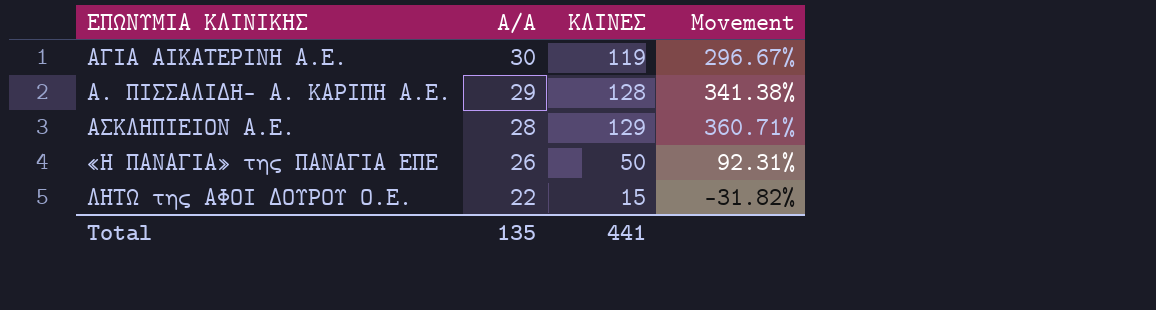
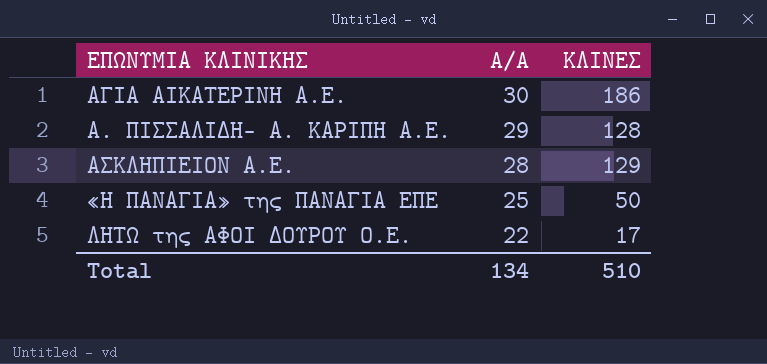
column Movement | formula: ([ΚΛΙΝΕΣ] - [A/A]) / [A/A] -> none
ΑΓΙΑ ΑΙΚΑΤΕΡΙΝΗ Α.Ε. | ΚΛΙΝΕΣ: 119 -> 186
«Η ΠΑΝΑΓΙΑ» της ΠΑΝΑΓΙΑ ΕΠΕ | A/A: 26 -> 25
ΛΗΤΩ της ΑΦΟΙ ΔΟΥΡΟΥ Ο.Ε. | ΚΛΙΝΕΣ: 15 -> 17
Total | A/A: 135 -> 134
Total | ΚΛΙΝΕΣ: 441 -> 510

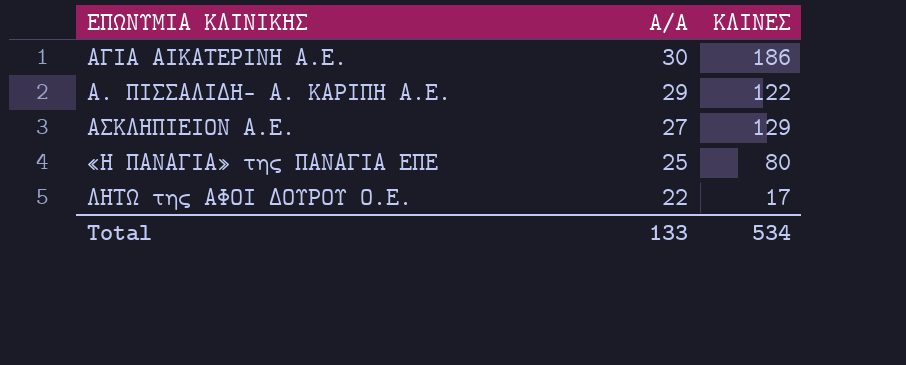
Α. ΠΙΣΣΑΛΙΔΗ- Α. ΚΑΡΙΠΗ Α.Ε. | ΚΛΙΝΕΣ: 128 -> 122
ΑΣΚΛΗΠΙΕΙΟΝ Α.Ε. | A/A: 28 -> 27
«Η ΠΑΝΑΓΙΑ» της ΠΑΝΑΓΙΑ ΕΠΕ | ΚΛΙΝΕΣ: 50 -> 80
Total | A/A: 134 -> 133
Total | ΚΛΙΝΕΣ: 510 -> 534

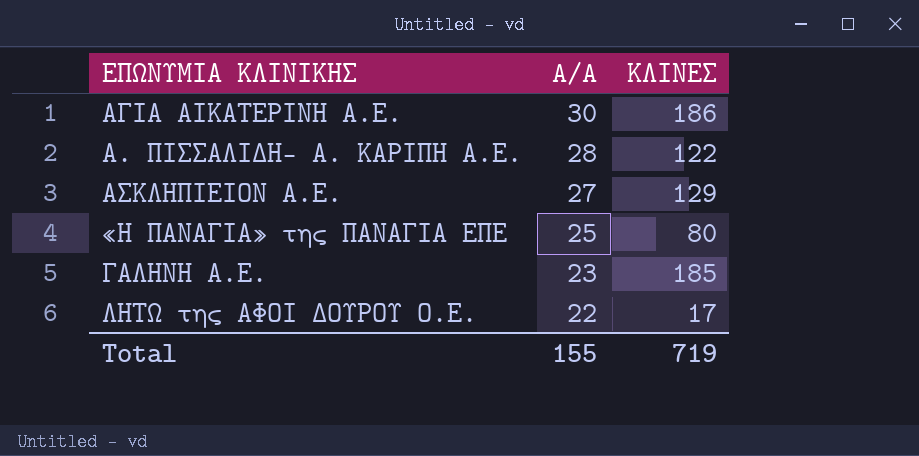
Α. ΠΙΣΣΑΛΙΔΗ- Α. ΚΑΡΙΠΗ Α.Ε. | A/A: 29 -> 28
row ΓΑΛΗΝΗ Α.Ε.: none -> 23 | 185
Total | A/A: 133 -> 155
Total | ΚΛΙΝΕΣ: 534 -> 719

